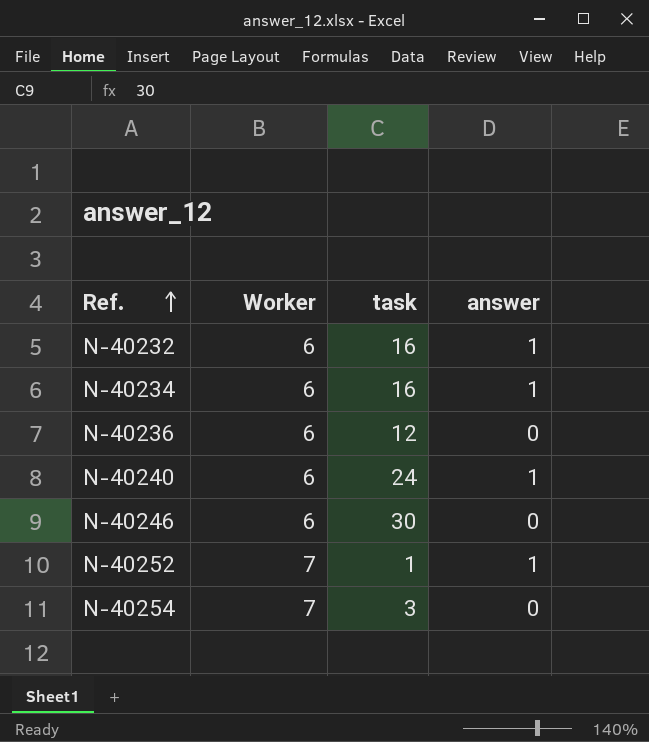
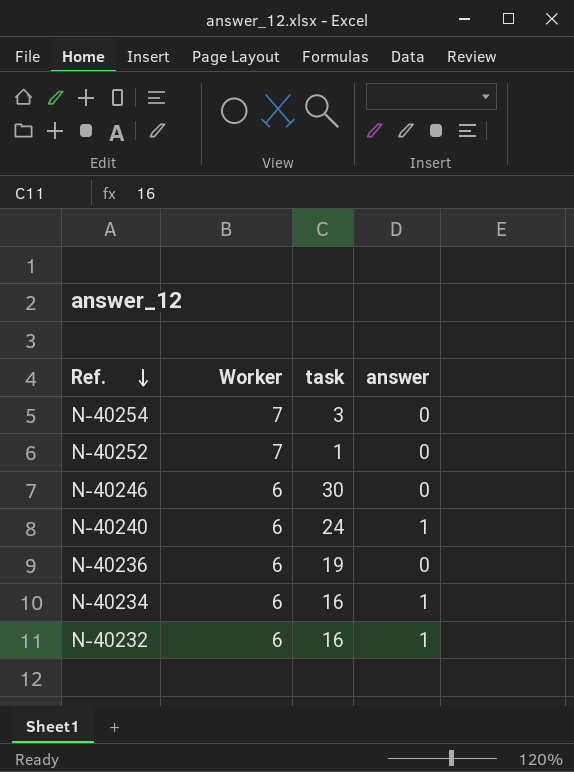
row order: Ref. ascending -> Ref. descending
N-40252 | answer: 1 -> 0
N-40236 | task: 12 -> 19

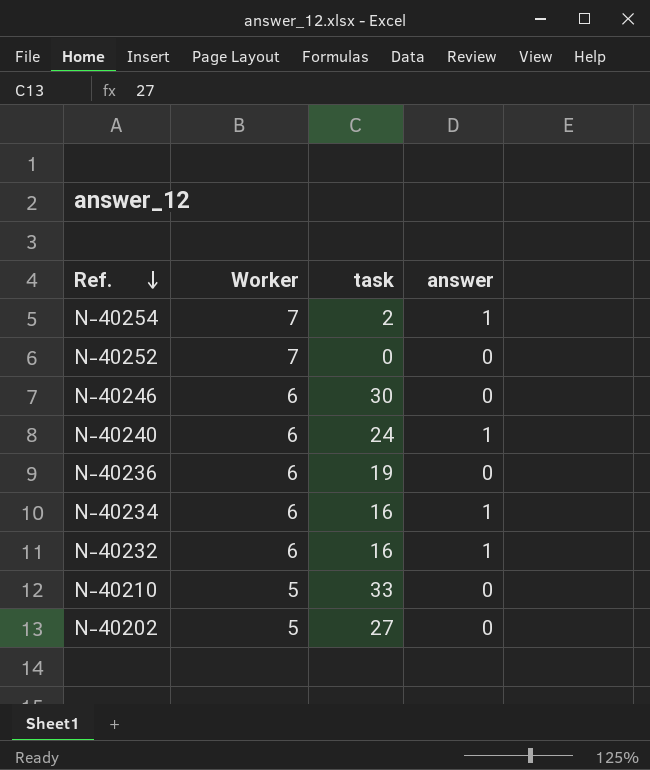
N-40254 | task: 3 -> 2
N-40254 | answer: 0 -> 1
N-40252 | task: 1 -> 0
row N-40210: none -> 5 | 33 | 0
row N-40202: none -> 5 | 27 | 0

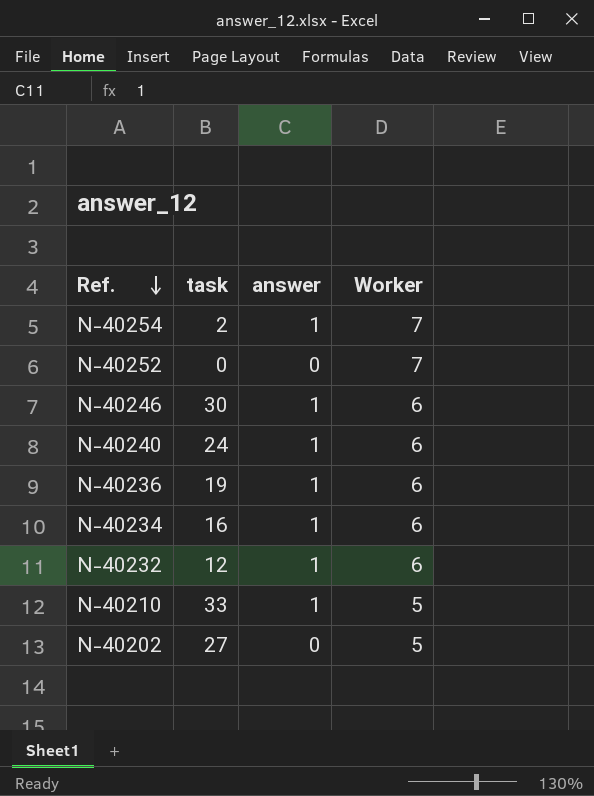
column Worker | position: 2 -> 4
N-40246 | answer: 0 -> 1
N-40236 | answer: 0 -> 1
N-40232 | task: 16 -> 12
N-40210 | answer: 0 -> 1

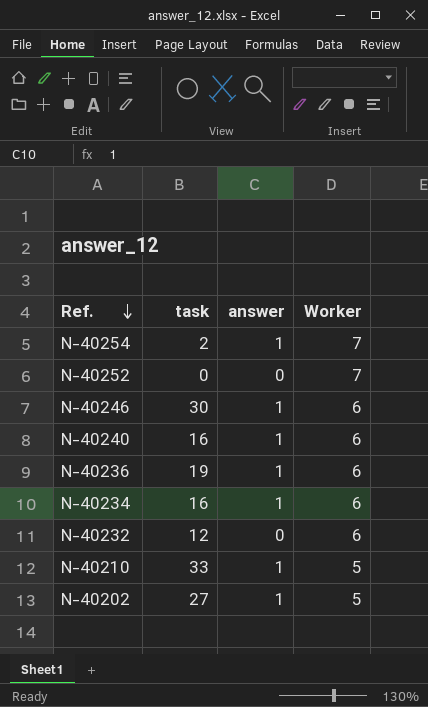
N-40240 | task: 24 -> 16
N-40232 | answer: 1 -> 0
N-40202 | answer: 0 -> 1

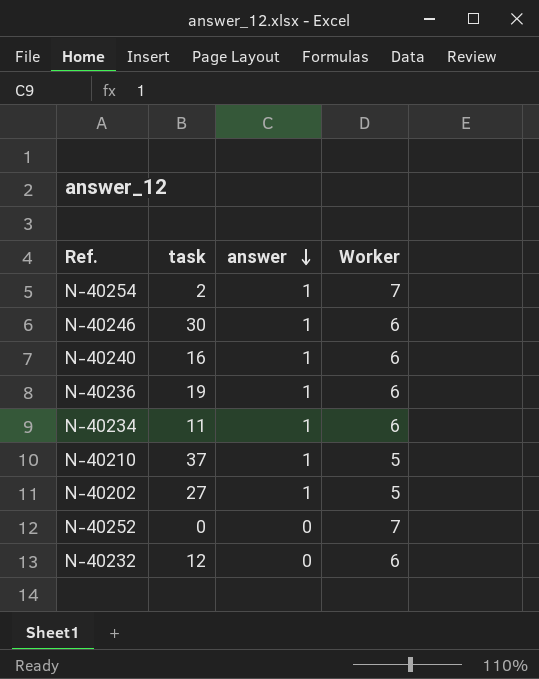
row order: Ref. descending -> answer descending
N-40234 | task: 16 -> 11
N-40210 | task: 33 -> 37

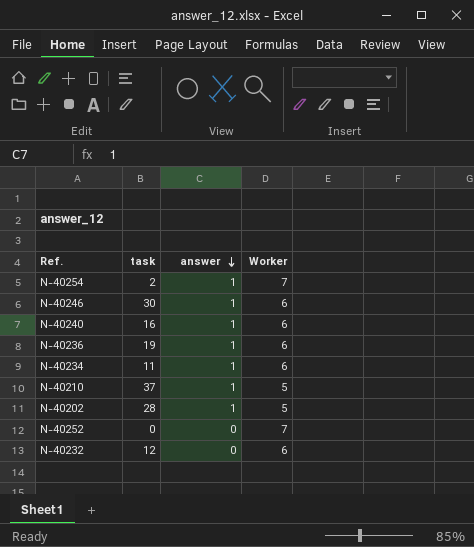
N-40202 | task: 27 -> 28

